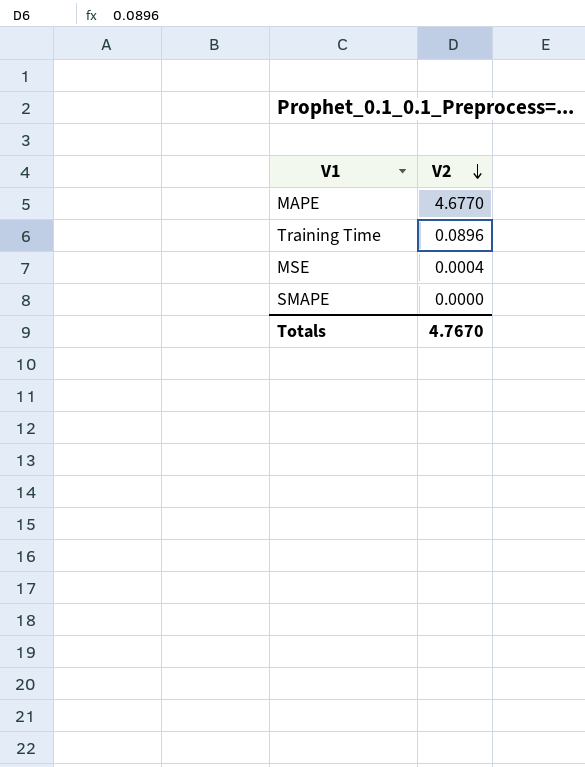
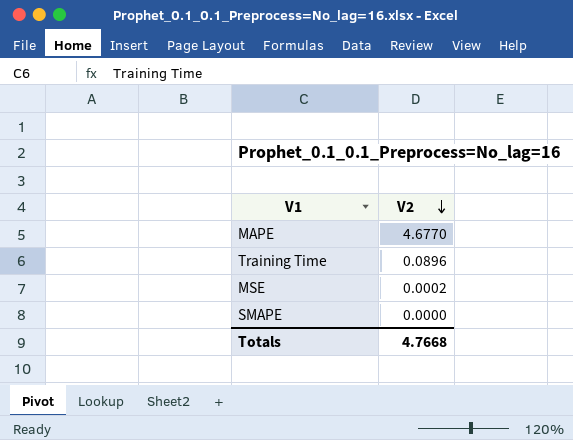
MSE | V2: 0.0004 -> 0.0002
Totals | V2: 4.7670 -> 4.7668

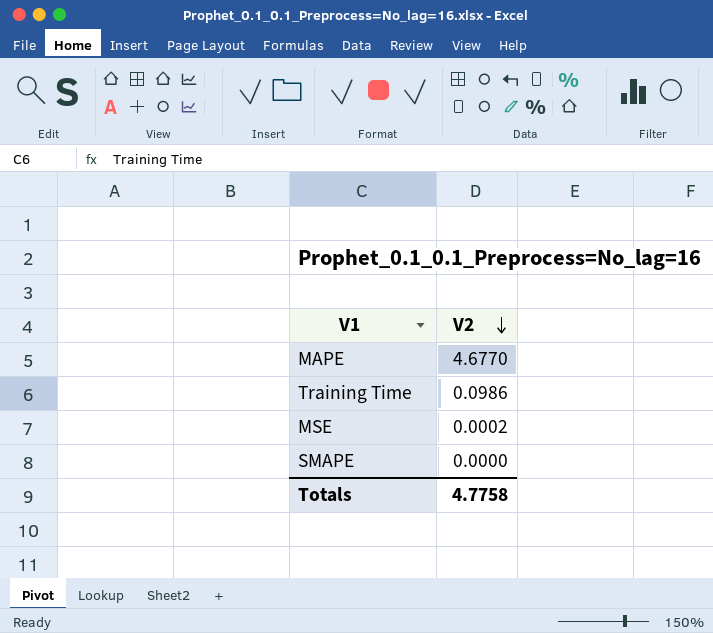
Training Time | V2: 0.0896 -> 0.0986
Totals | V2: 4.7668 -> 4.7758

